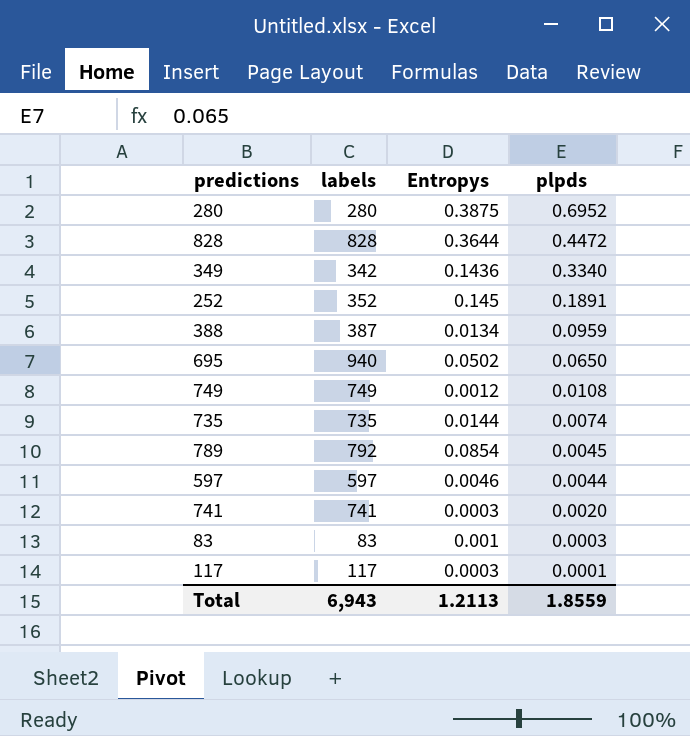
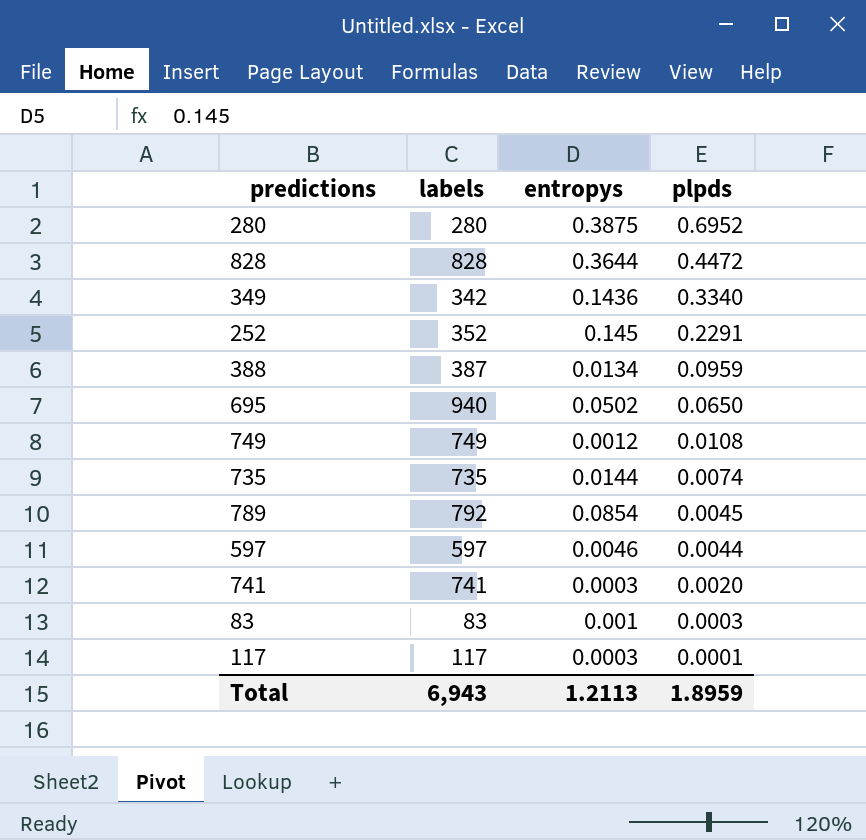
column name: Entropys -> entropys
252 | plpds: 0.1891 -> 0.2291
Total | plpds: 1.8559 -> 1.8959

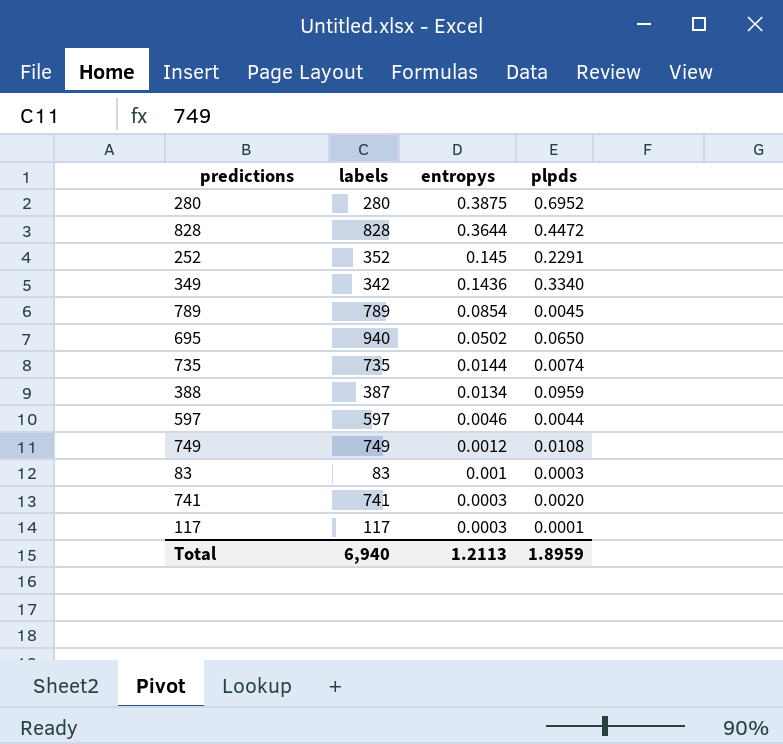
row order: plpds descending -> entropys descending
789 | labels: 792 -> 789
Total | labels: 6,943 -> 6,940

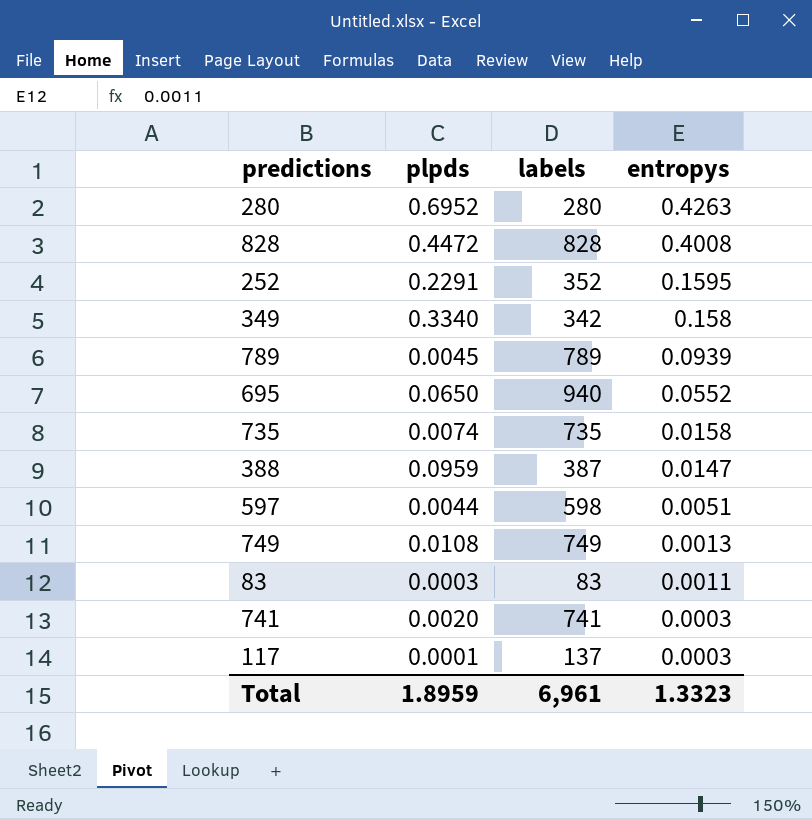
column plpds | position: 4 -> 2
280 | entropys: 0.3875 -> 0.4263
828 | entropys: 0.3644 -> 0.4008
252 | entropys: 0.145 -> 0.1595
349 | entropys: 0.1436 -> 0.158
789 | entropys: 0.0854 -> 0.0939
695 | entropys: 0.0502 -> 0.0552
735 | entropys: 0.0144 -> 0.0158
388 | entropys: 0.0134 -> 0.0147
597 | labels: 597 -> 598
597 | entropys: 0.0046 -> 0.0051
749 | entropys: 0.0012 -> 0.0013
83 | entropys: 0.001 -> 0.0011
117 | labels: 117 -> 137
Total | labels: 6,940 -> 6,961
Total | entropys: 1.2113 -> 1.3323

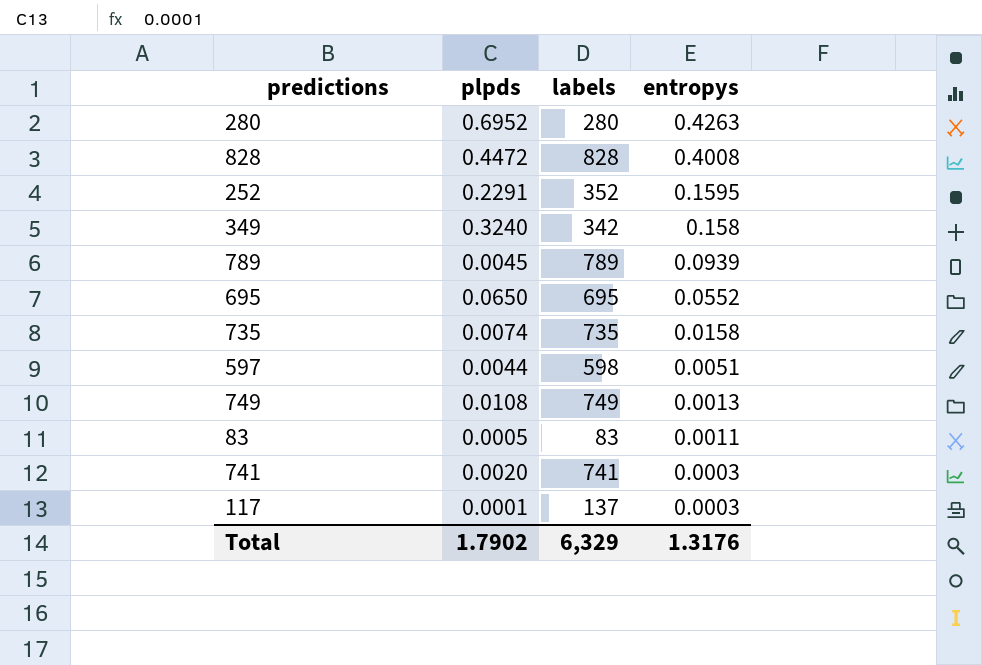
row 388: 0.0959 | 387 | 0.0147 -> none
349 | plpds: 0.3340 -> 0.3240
695 | labels: 940 -> 695
83 | plpds: 0.0003 -> 0.0005
Total | plpds: 1.8959 -> 1.7902
Total | labels: 6,961 -> 6,329
Total | entropys: 1.3323 -> 1.3176

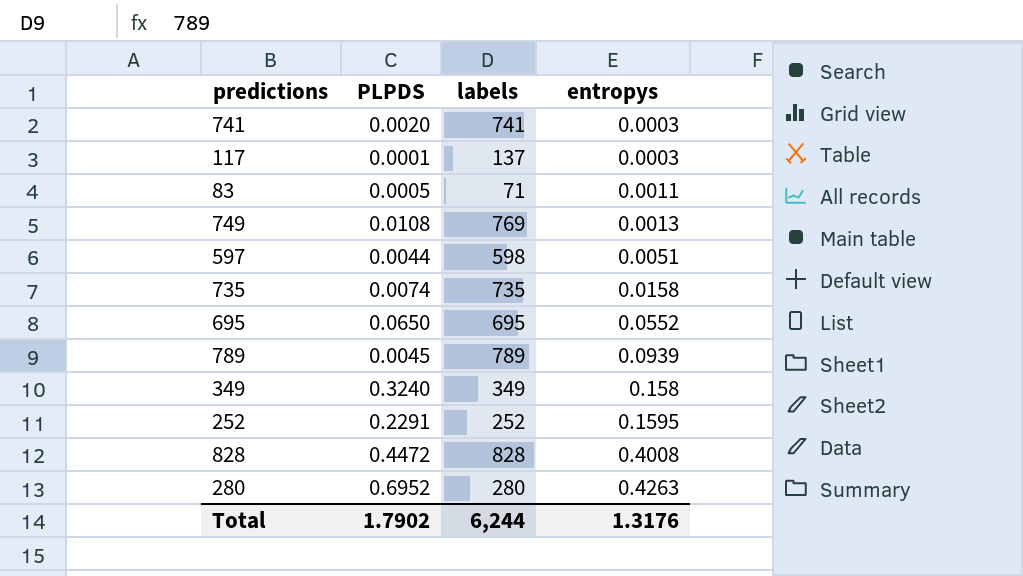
row order: entropys descending -> entropys ascending
column name: plpds -> PLPDS
83 | labels: 83 -> 71
749 | labels: 749 -> 769
349 | labels: 342 -> 349
252 | labels: 352 -> 252
Total | labels: 6,329 -> 6,244

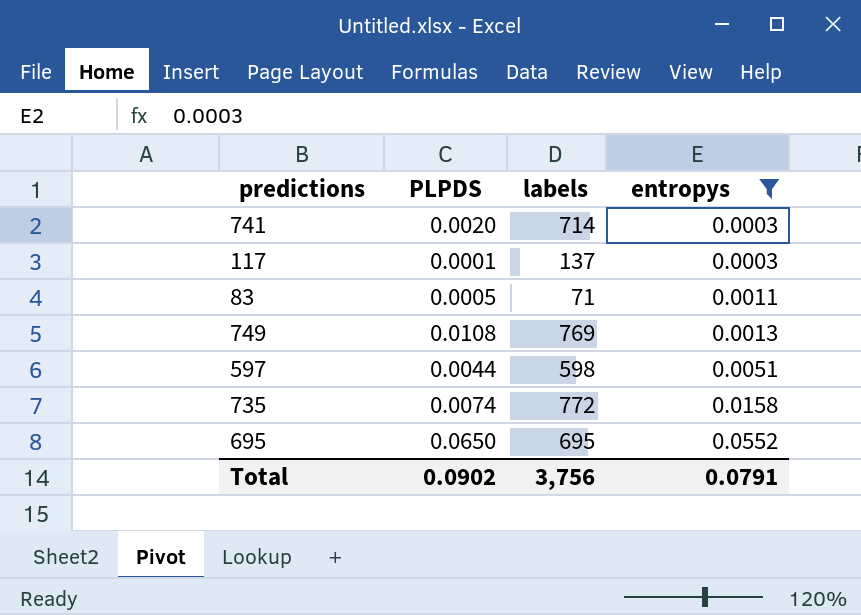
filter: none -> entropys <= 0.0552
741 | labels: 741 -> 714
735 | labels: 735 -> 772
Total | PLPDS: 1.7902 -> 0.0902
Total | labels: 6,244 -> 3,756
Total | entropys: 1.3176 -> 0.0791

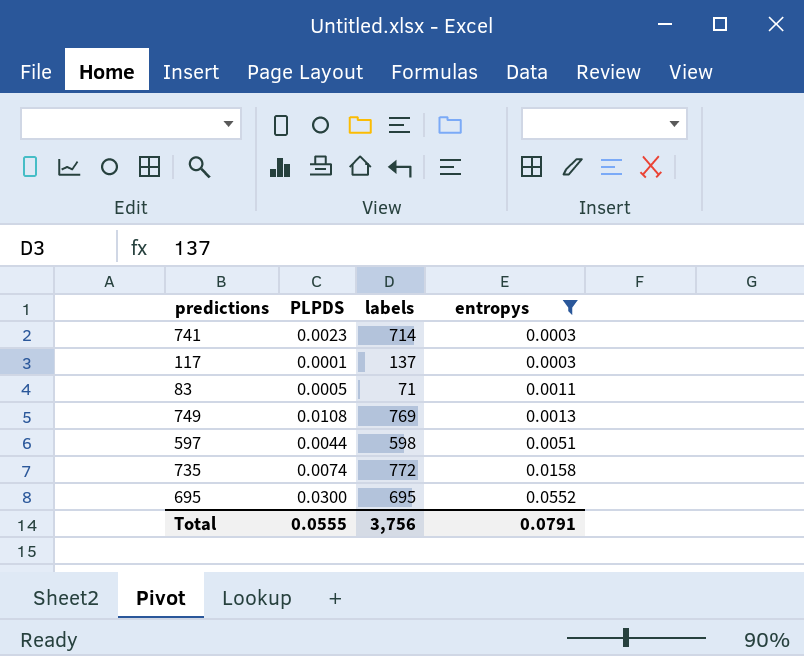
741 | PLPDS: 0.0020 -> 0.0023
695 | PLPDS: 0.0650 -> 0.0300
Total | PLPDS: 0.0902 -> 0.0555

